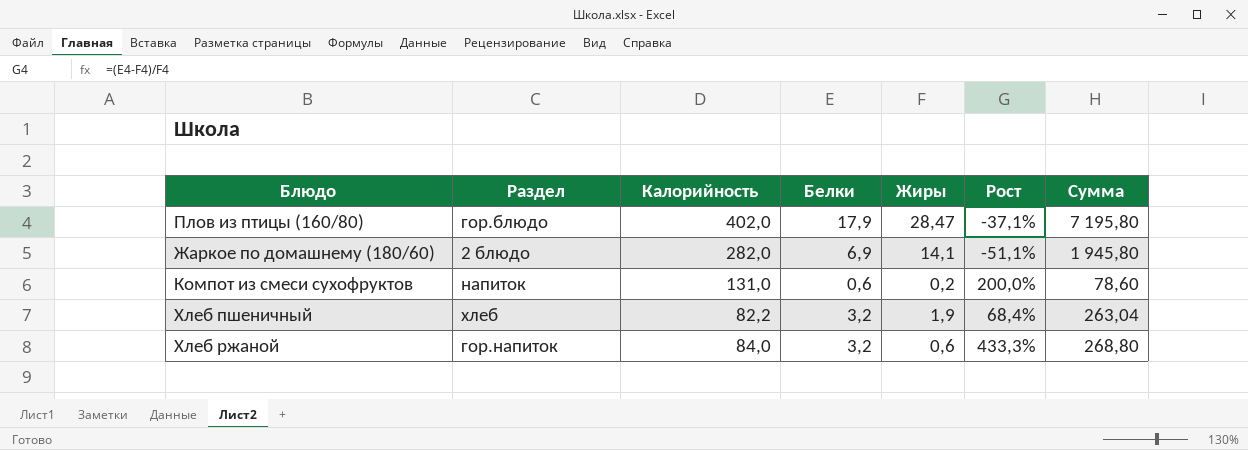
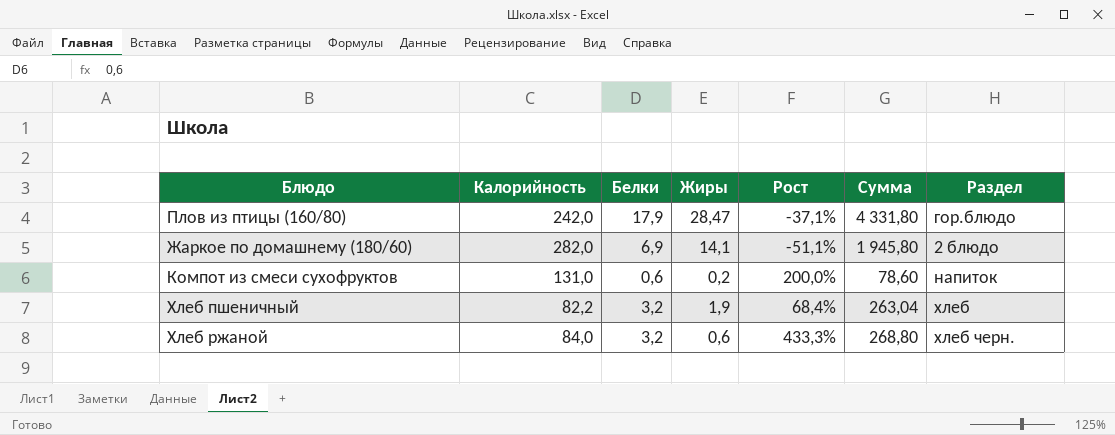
column Раздел | position: 2 -> 7
Плов из птицы (160/80) | Калорийность: 402,0 -> 242,0
Плов из птицы (160/80) | Сумма: 7 195,80 -> 4 331,80
Хлеб ржаной | Раздел: гор.напиток -> хлеб черн.

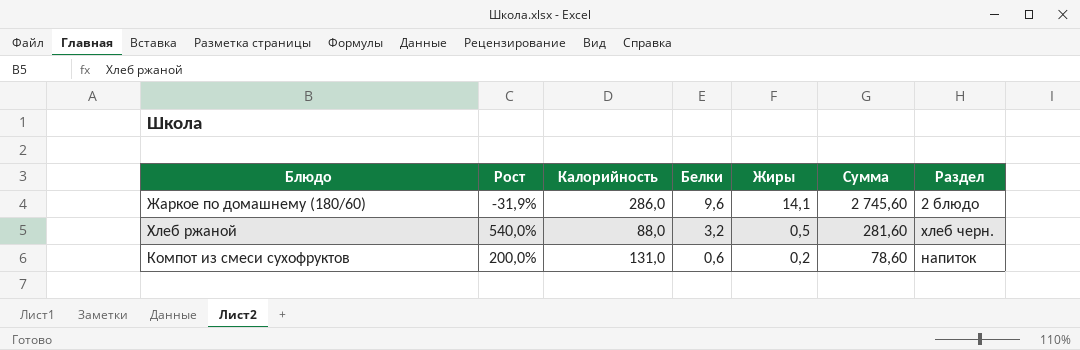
row order: none -> Белки descending
column Рост | position: 5 -> 2
row Плов из птицы (160/80): 242,0 | 17,9 | 28,47 | -37,1% | 4 331,80 | гор.блюдо -> none
row Хлеб пшеничный: 82,2 | 3,2 | 1,9 | 68,4% | 263,04 | хлеб -> none
Жаркое по домашнему (180/60) | Рост: -51,1% -> -31,9%
Жаркое по домашнему (180/60) | Калорийность: 282,0 -> 286,0
Жаркое по домашнему (180/60) | Белки: 6,9 -> 9,6
Жаркое по домашнему (180/60) | Сумма: 1 945,80 -> 2 745,60
Хлеб ржаной | Рост: 433,3% -> 540,0%
Хлеб ржаной | Калорийность: 84,0 -> 88,0
Хлеб ржаной | Жиры: 0,6 -> 0,5
Хлеб ржаной | Сумма: 268,80 -> 281,60

